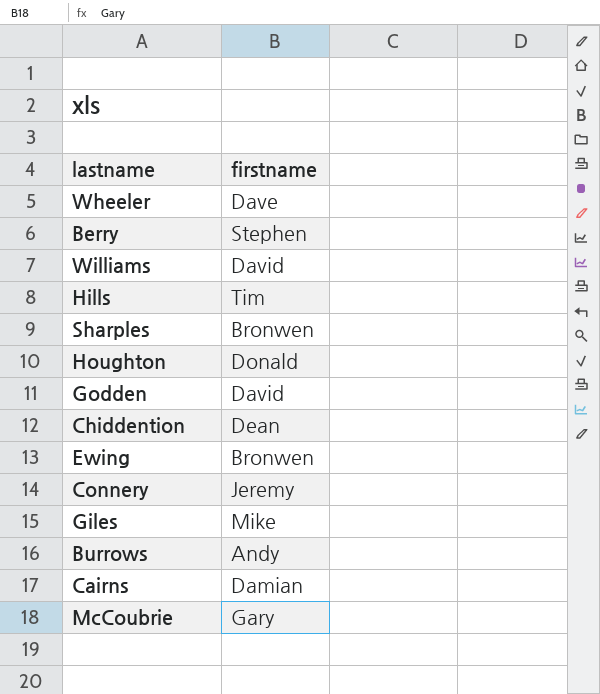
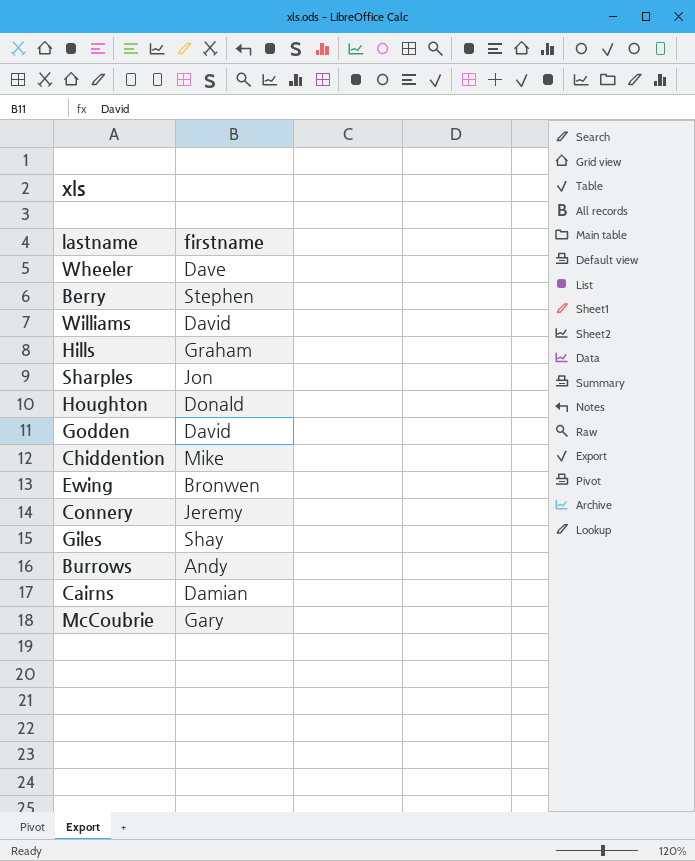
Hills | firstname: Tim -> Graham
Sharples | firstname: Bronwen -> Jon
Chiddention | firstname: Dean -> Mike
Giles | firstname: Mike -> Shay

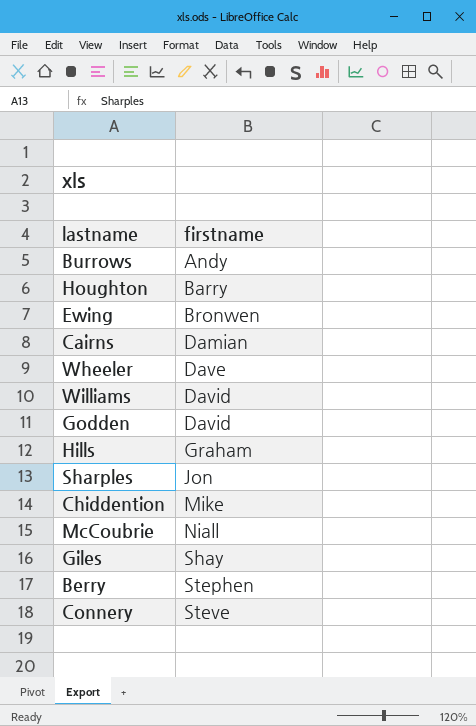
row order: none -> firstname ascending
Houghton | firstname: Donald -> Barry
McCoubrie | firstname: Gary -> Niall
Connery | firstname: Jeremy -> Steve

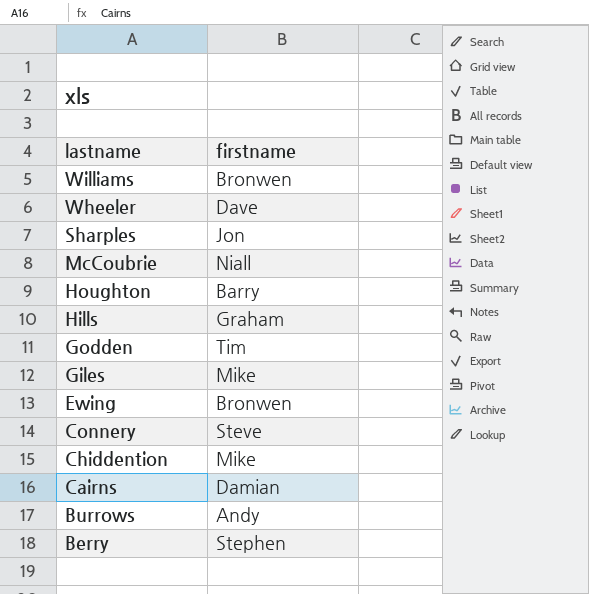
row order: firstname ascending -> lastname descending
Williams | firstname: David -> Bronwen
Godden | firstname: David -> Tim
Giles | firstname: Shay -> Mike

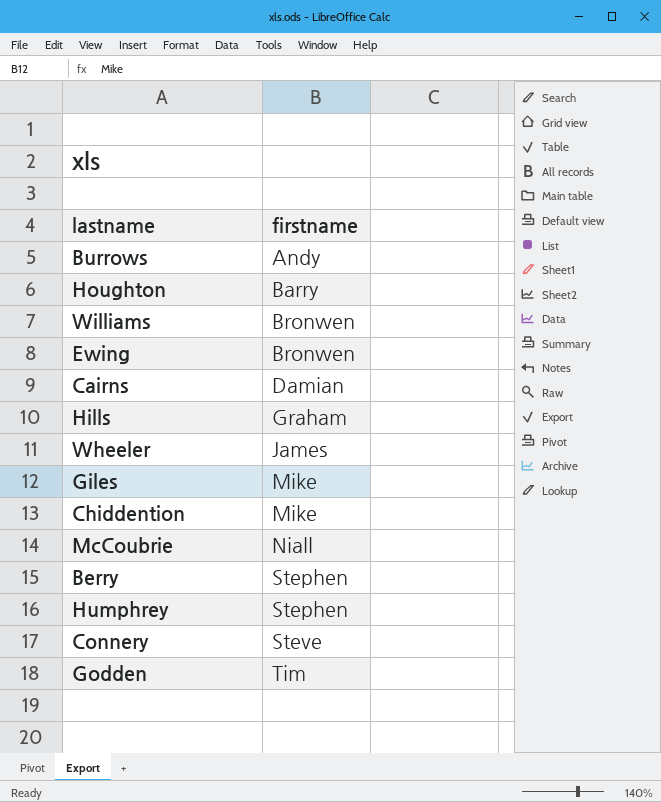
row order: lastname descending -> firstname ascending
row Sharples: Jon -> none
Wheeler | firstname: Dave -> James
row Humphrey: none -> Stephen

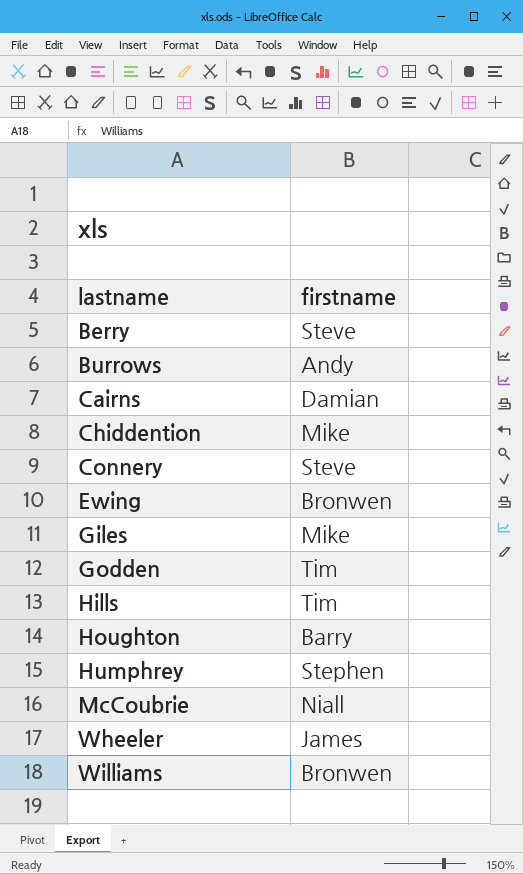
row order: firstname ascending -> lastname ascending
Berry | firstname: Stephen -> Steve
Hills | firstname: Graham -> Tim

